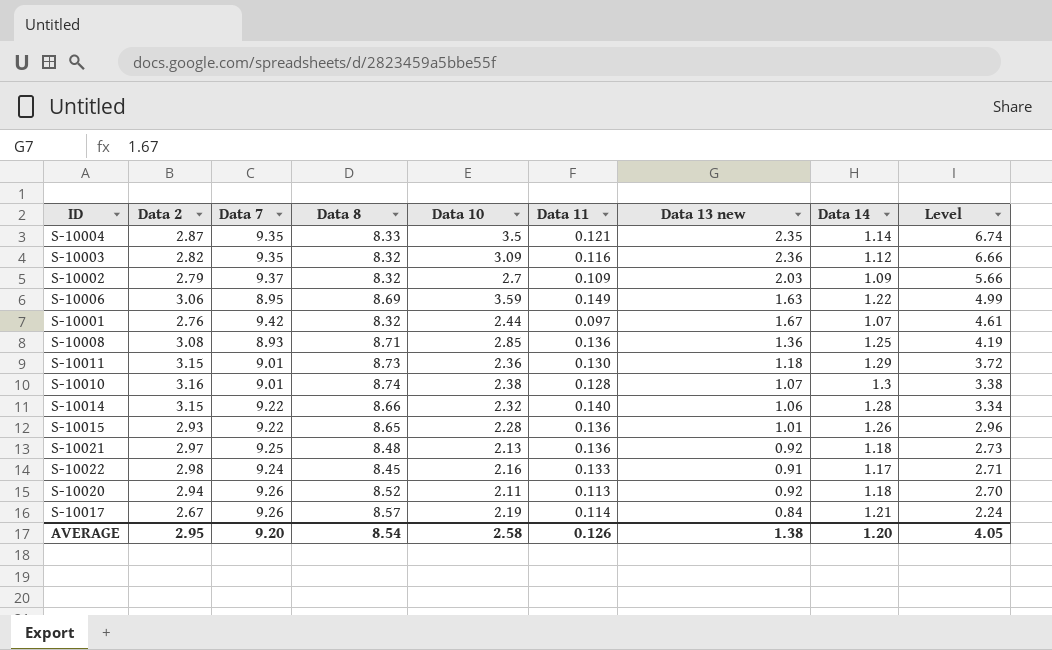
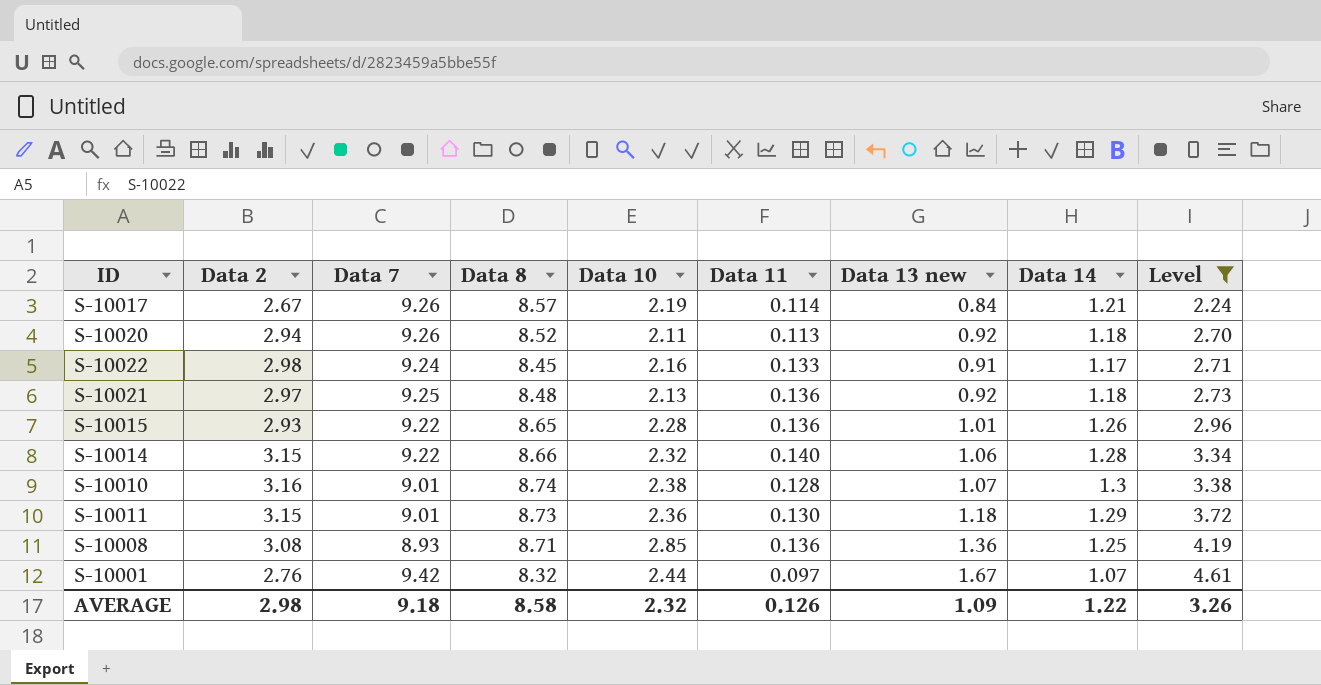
filter: none -> Level <= 4.61
row order: Level descending -> Level ascending
AVERAGE | Data 2: 2.95 -> 2.98
AVERAGE | Data 7: 9.20 -> 9.18
AVERAGE | Data 8: 8.54 -> 8.58
AVERAGE | Data 10: 2.58 -> 2.32
AVERAGE | Data 13 new: 1.38 -> 1.09
AVERAGE | Data 14: 1.20 -> 1.22
AVERAGE | Level: 4.05 -> 3.26

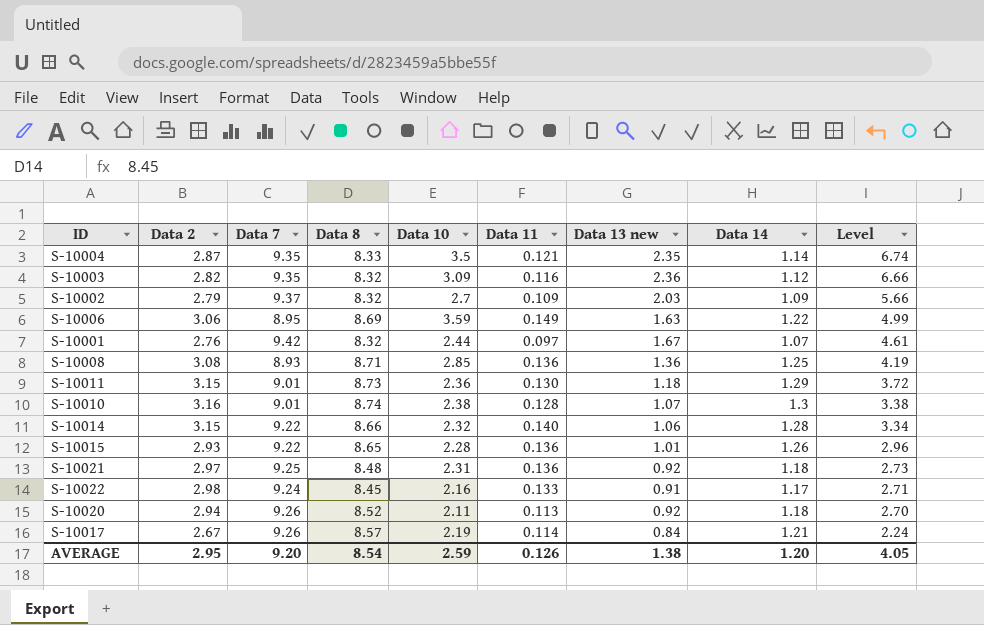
filter: Level <= 4.61 -> none
row order: Level ascending -> Level descending
S-10021 | Data 10: 2.13 -> 2.31
AVERAGE | Data 2: 2.98 -> 2.95
AVERAGE | Data 7: 9.18 -> 9.20
AVERAGE | Data 8: 8.58 -> 8.54
AVERAGE | Data 10: 2.32 -> 2.59
AVERAGE | Data 13 new: 1.09 -> 1.38
AVERAGE | Data 14: 1.22 -> 1.20
AVERAGE | Level: 3.26 -> 4.05

